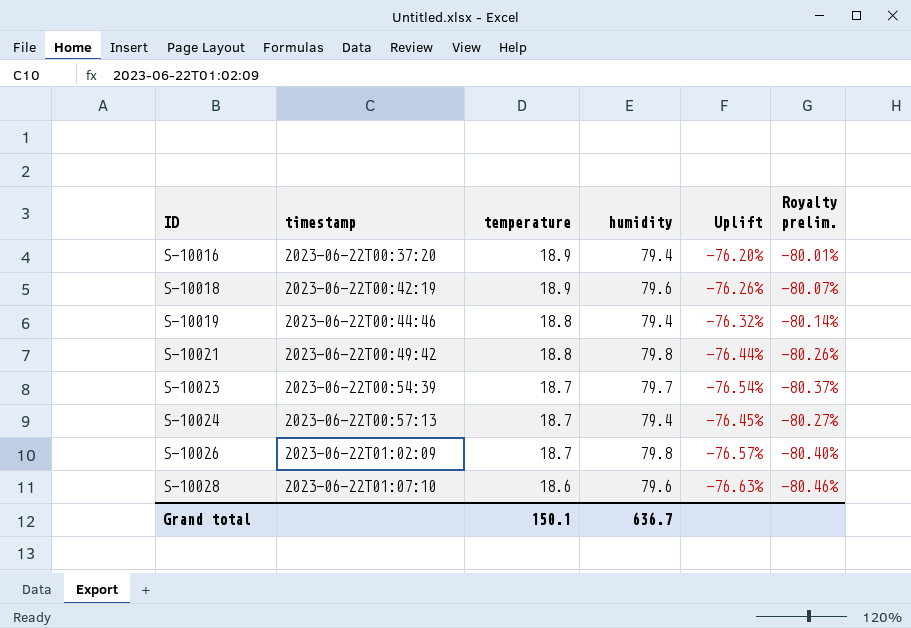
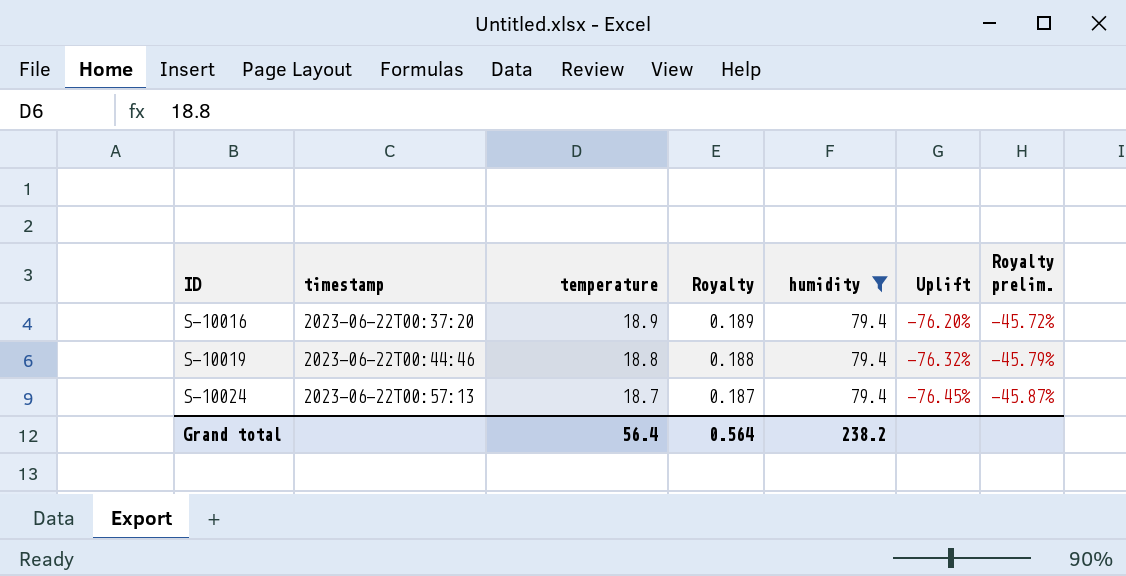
filter: none -> humidity = 79.4
column Royalty | formula: none -> [temperature] * 0.01
column Royalty prelim. | formula: [Uplift] * 1.05 -> [Uplift] * 0.6
Grand total | temperature: 150.1 -> 56.4
Grand total | humidity: 636.7 -> 238.2

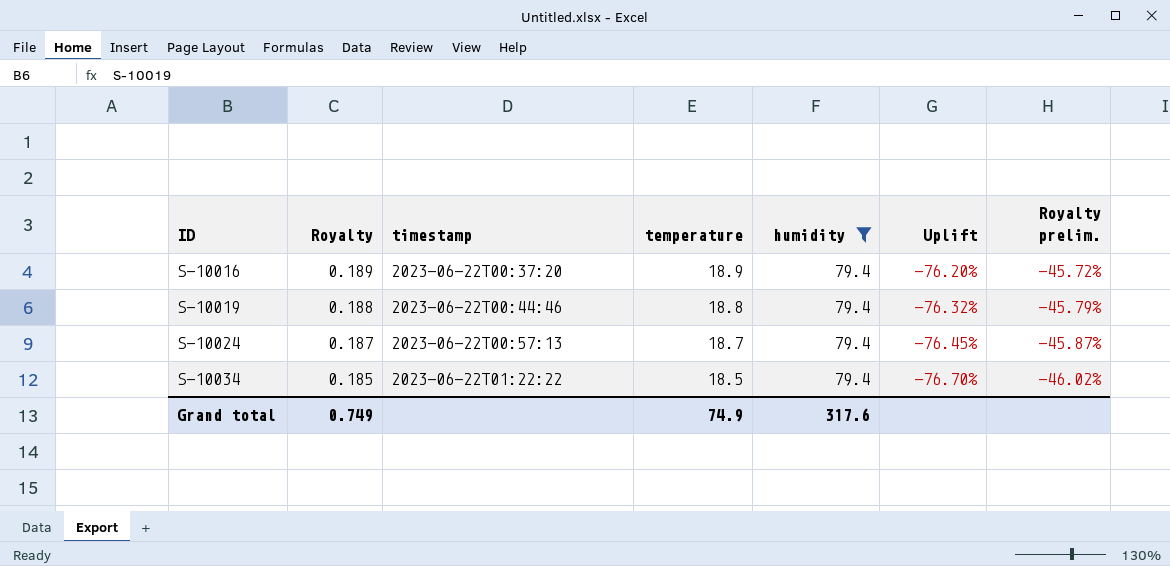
column Royalty | position: 4 -> 2
row S-10034: none -> 0.185 | 2023-06-22T01:22:22 | 18.5 | 79.4 | -76.70% | -46.02%
Grand total | Royalty: 0.564 -> 0.749
Grand total | temperature: 56.4 -> 74.9
Grand total | humidity: 238.2 -> 317.6

